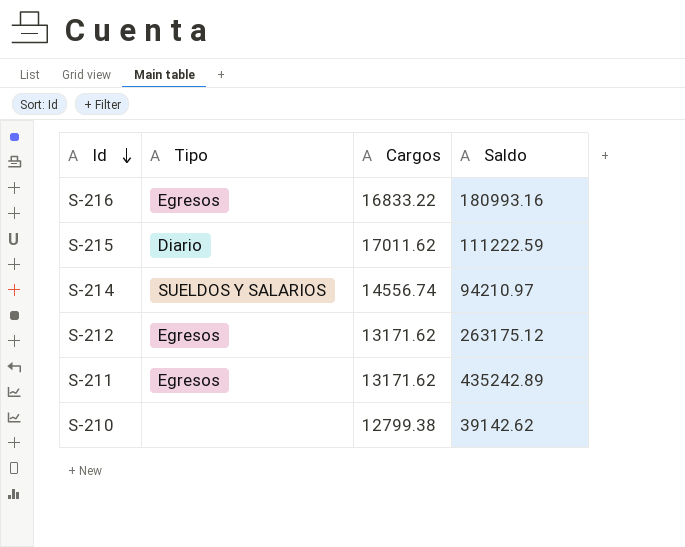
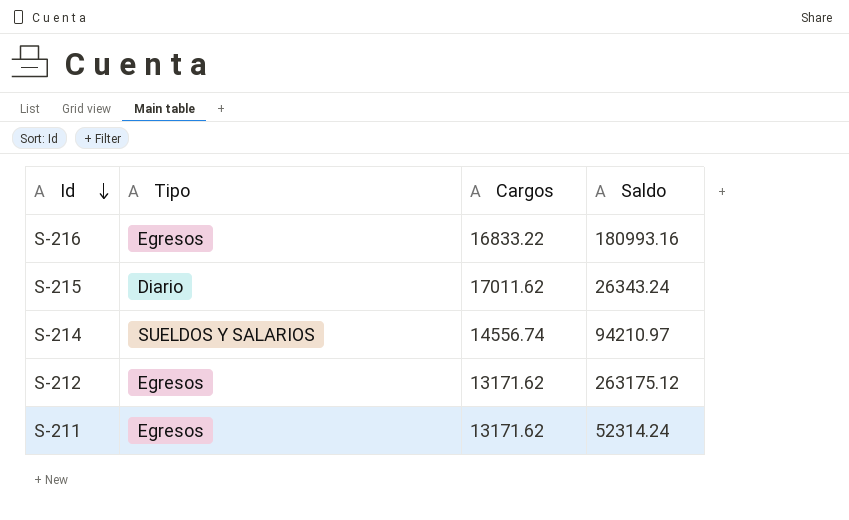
row S-210: none | 12799.38 | 39142.62 -> none
S-215 | Saldo: 111222.59 -> 26343.24
S-211 | Saldo: 435242.89 -> 52314.24

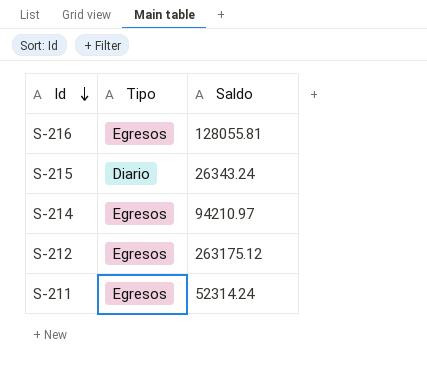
column Cargos | position: 3 -> none
S-216 | Saldo: 180993.16 -> 128055.81
S-214 | Tipo: SUELDOS Y SALARIOS -> Egresos

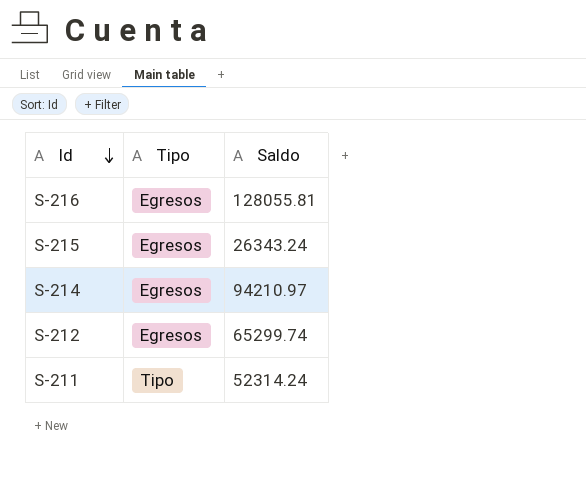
S-215 | Tipo: Diario -> Egresos
S-212 | Saldo: 263175.12 -> 65299.74
S-211 | Tipo: Egresos -> Tipo

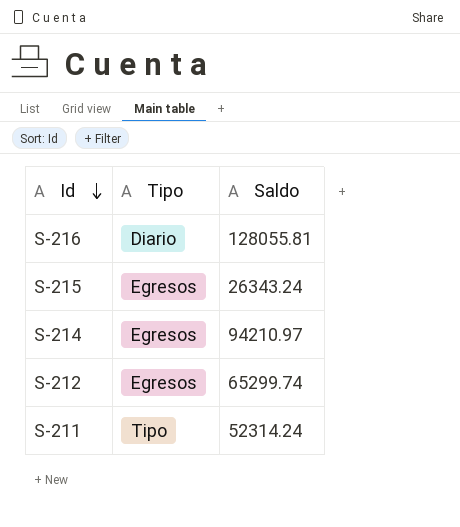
S-216 | Tipo: Egresos -> Diario

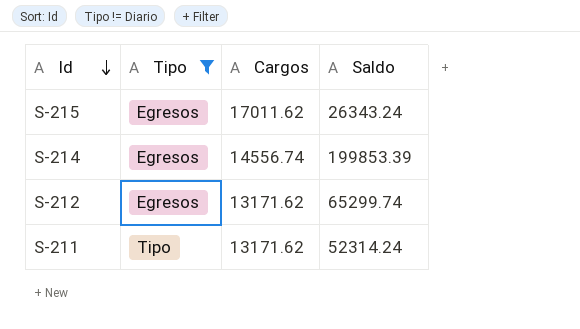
filter: none -> Tipo != Diario
column Cargos | position: none -> 3
S-214 | Saldo: 94210.97 -> 199853.39

